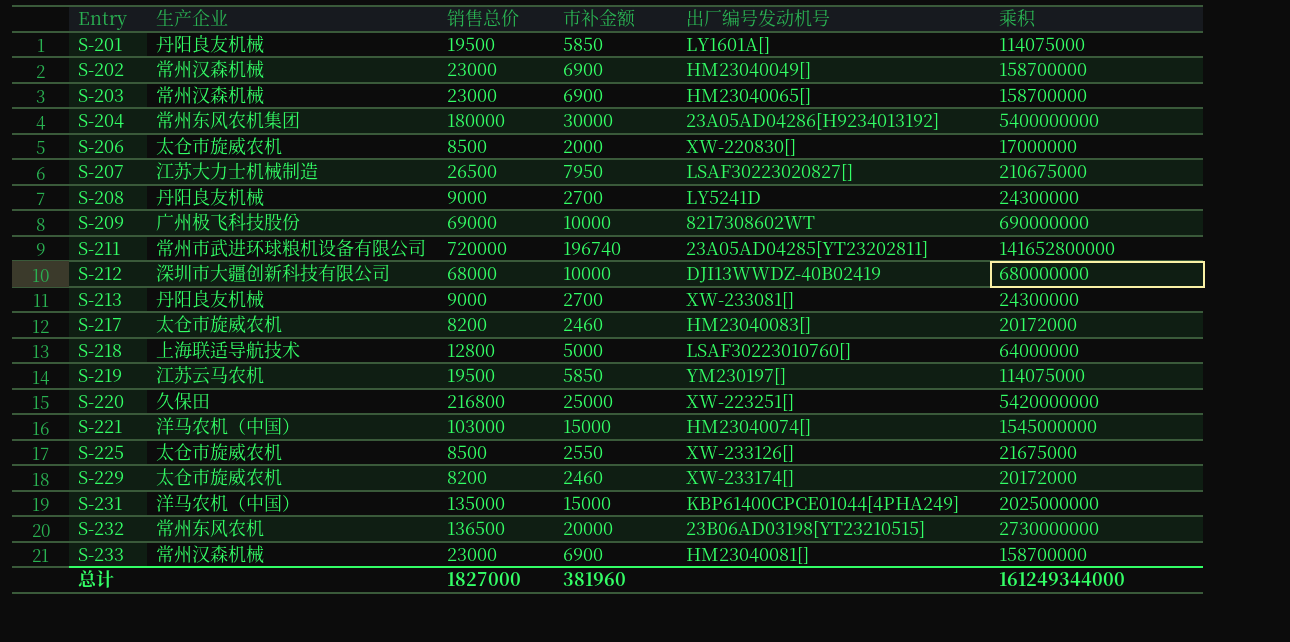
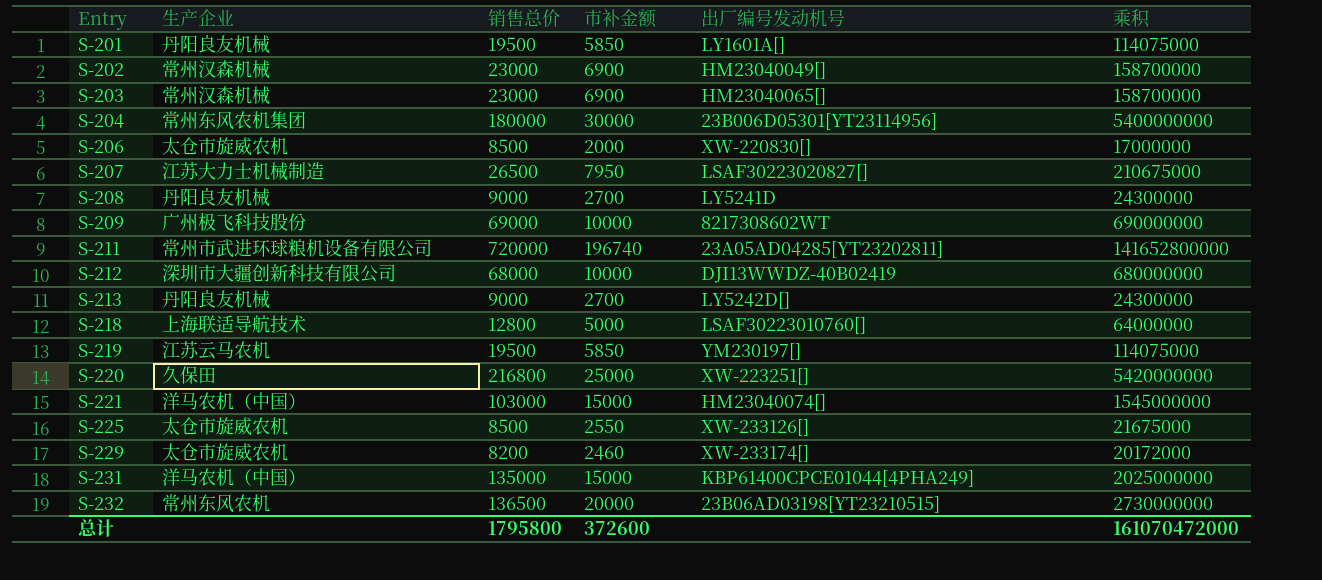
row S-217: 太仓市旋威农机 | 8200 | 2460 | HM23040083[] | 20172000 -> none
row S-233: 常州汉森机械 | 23000 | 6900 | HM23040081[] | 158700000 -> none
S-204 | 出厂编号发动机号: 23A05AD04286[H9234013192] -> 23B006D05301[YT23114956]
S-213 | 出厂编号发动机号: XW-233081[] -> LY5242D[]
总计 | 销售总价: 1827000 -> 1795800
总计 | 市补金额: 381960 -> 372600
总计 | 乘积: 161249344000 -> 161070472000

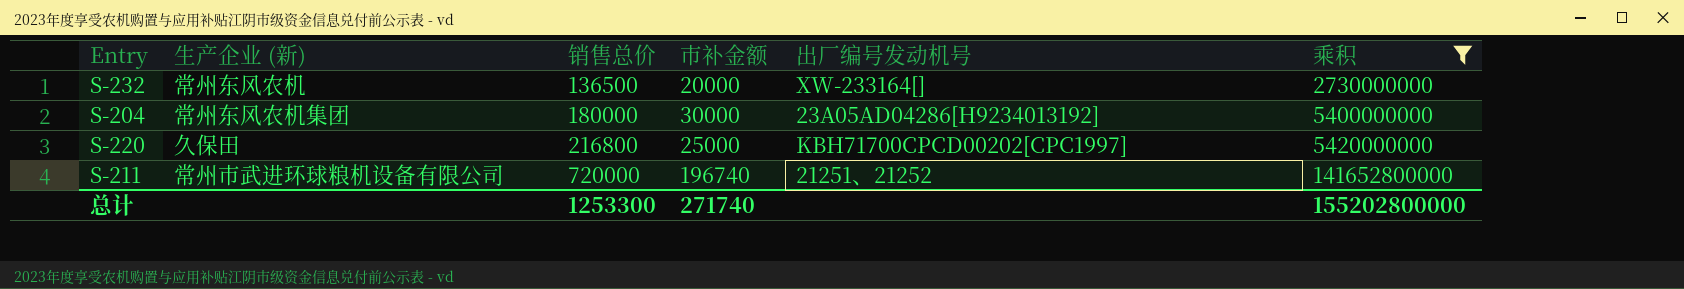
filter: none -> 乘积 >= 2730000000
row order: Entry ascending -> 销售总价 ascending
column name: 生产企业 -> 生产企业 (新)
S-232 | 出厂编号发动机号: 23B06AD03198[YT23210515] -> XW-233164[]
S-204 | 出厂编号发动机号: 23B006D05301[YT23114956] -> 23A05AD04286[H9234013192]
S-220 | 出厂编号发动机号: XW-223251[] -> KBH71700CPCD00202[CPC1997]
S-211 | 出厂编号发动机号: 23A05AD04285[YT23202811] -> 21251、21252
总计 | 销售总价: 1795800 -> 1253300
总计 | 市补金额: 372600 -> 271740
总计 | 乘积: 161070472000 -> 155202800000

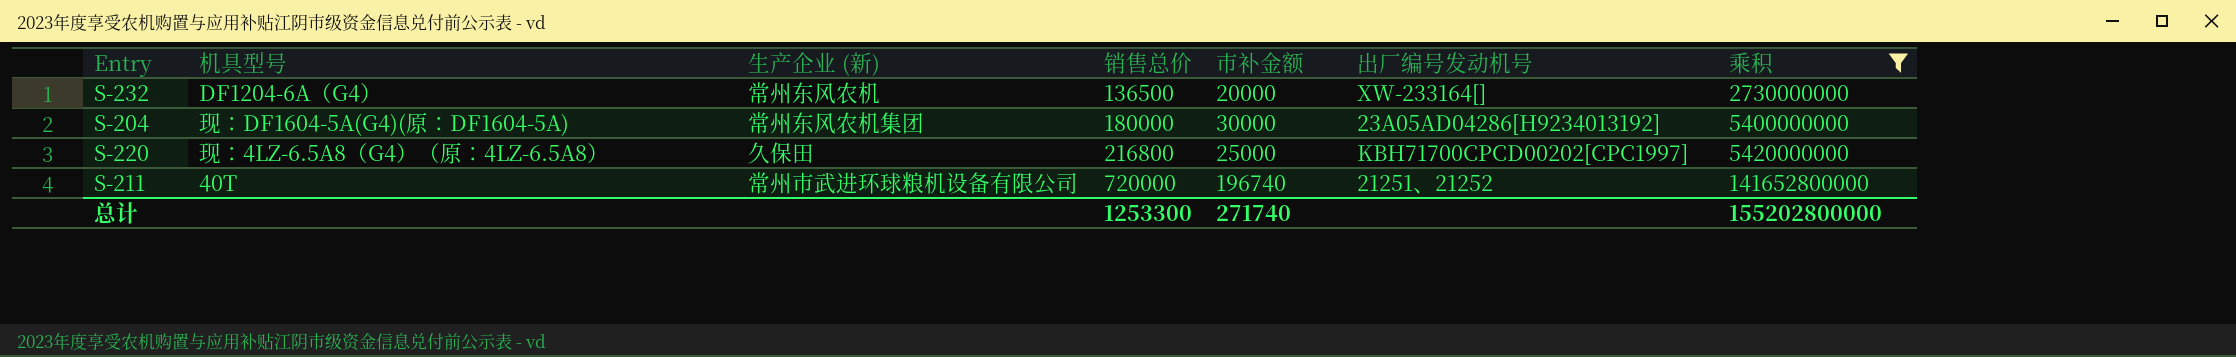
column 机具型号 | position: none -> 2

